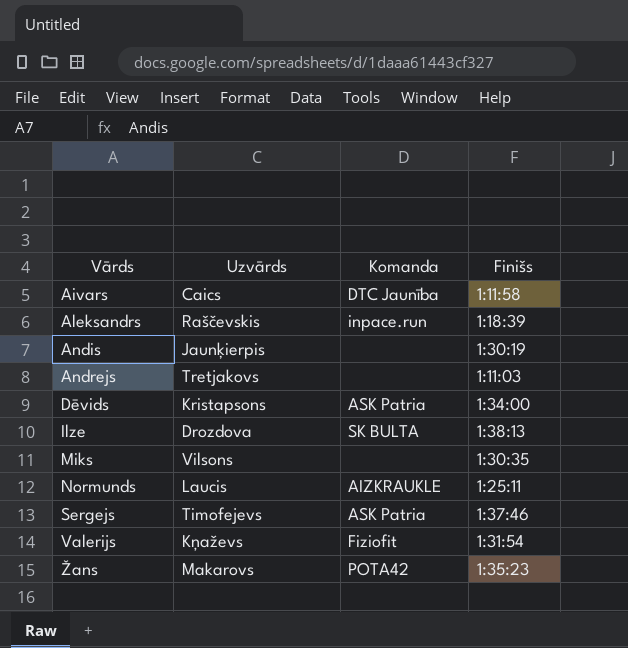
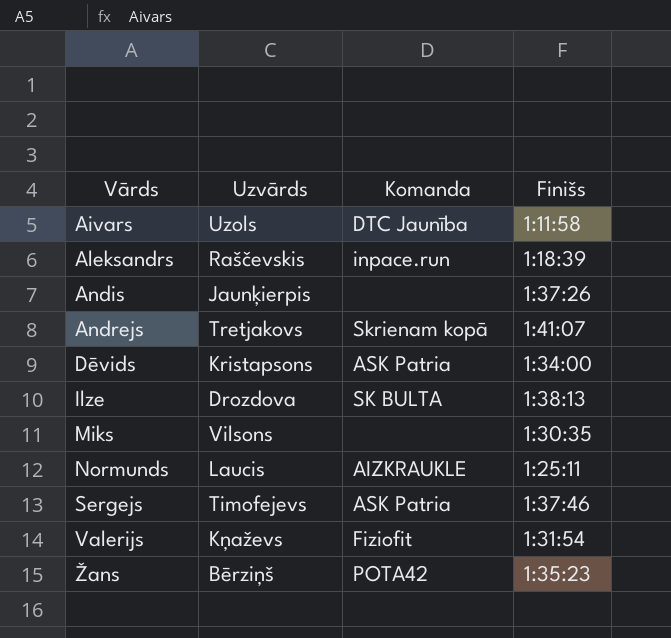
Aivars | Uzvārds: Caics -> Uzols
Andis | Finišs: 1:30:19 -> 1:37:26
Andrejs | Komanda: none -> Skrienam kopā
Andrejs | Finišs: 1:11:03 -> 1:41:07
Žans | Uzvārds: Makarovs -> Bērziņš

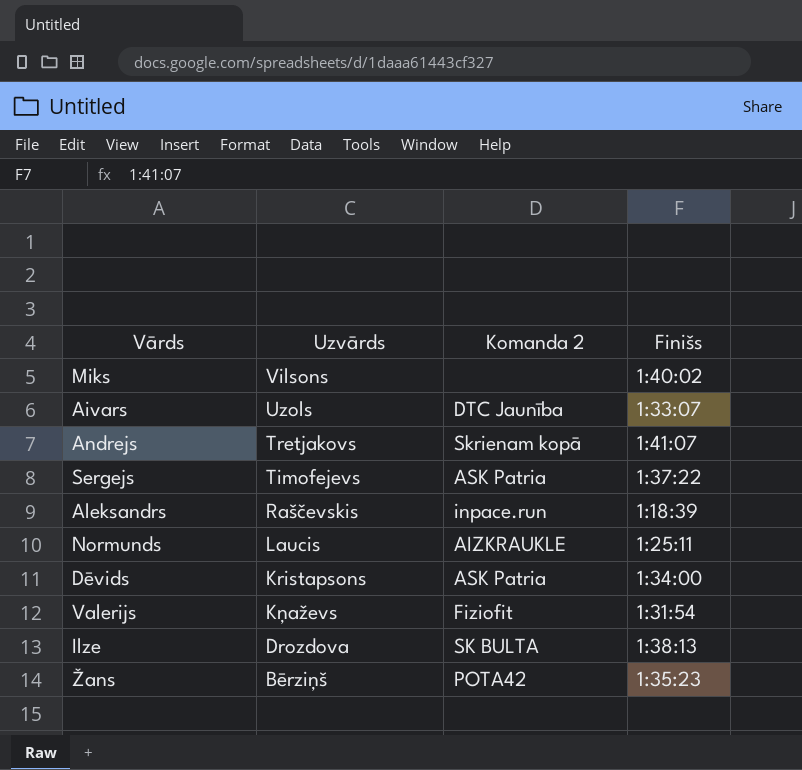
row order: Vārds ascending -> Uzvārds descending
column name: Komanda -> Komanda 2
row Andis: Jaunķierpis | none | 1:37:26 -> none
Miks | Finišs: 1:30:35 -> 1:40:02
Aivars | Finišs: 1:11:58 -> 1:33:07
Sergejs | Finišs: 1:37:46 -> 1:37:22

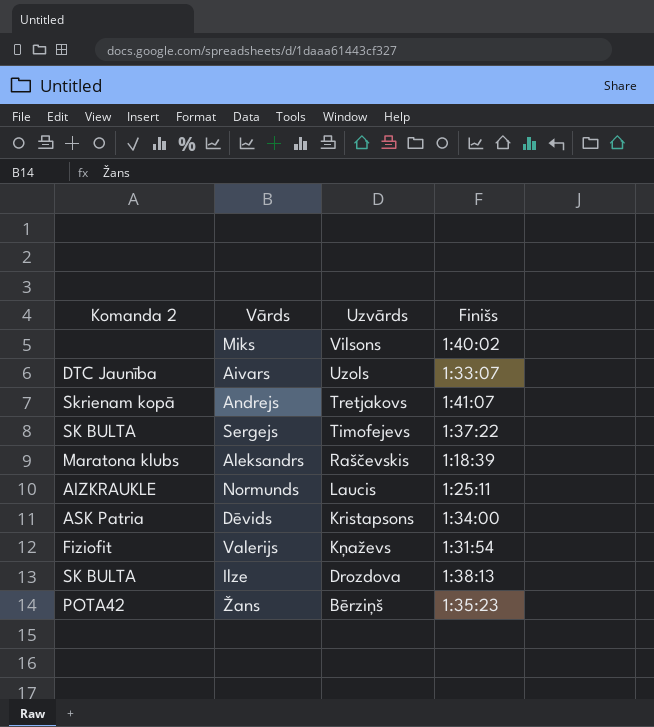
column Komanda 2 | position: 3 -> 1
Sergejs | Komanda 2: ASK Patria -> SK BULTA
Aleksandrs | Komanda 2: inpace.run -> Maratona klubs

